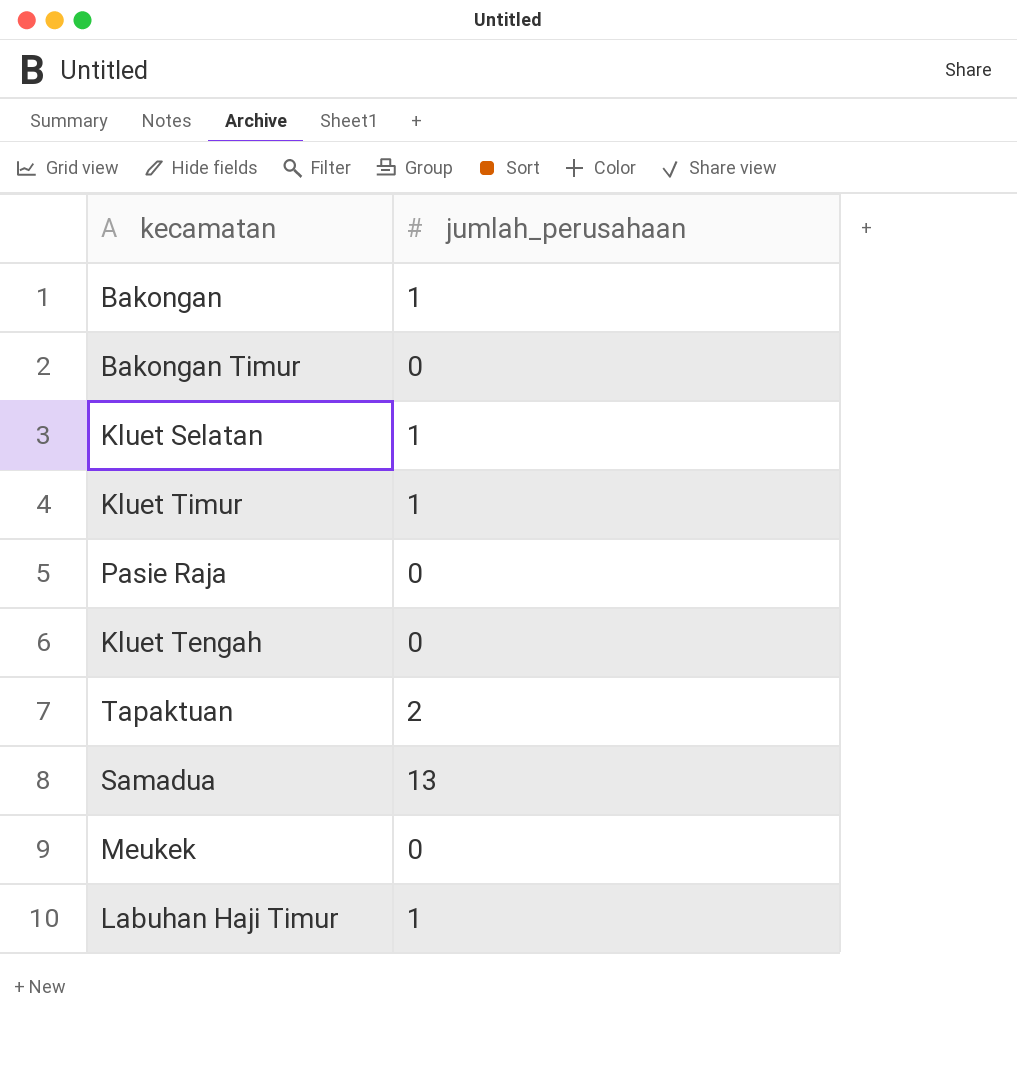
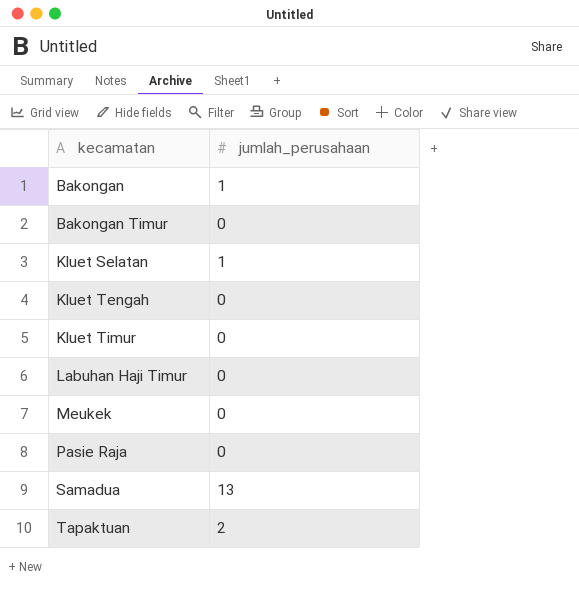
row order: none -> kecamatan ascending
Kluet Timur | jumlah_perusahaan: 1 -> 0
Labuhan Haji Timur | jumlah_perusahaan: 1 -> 0

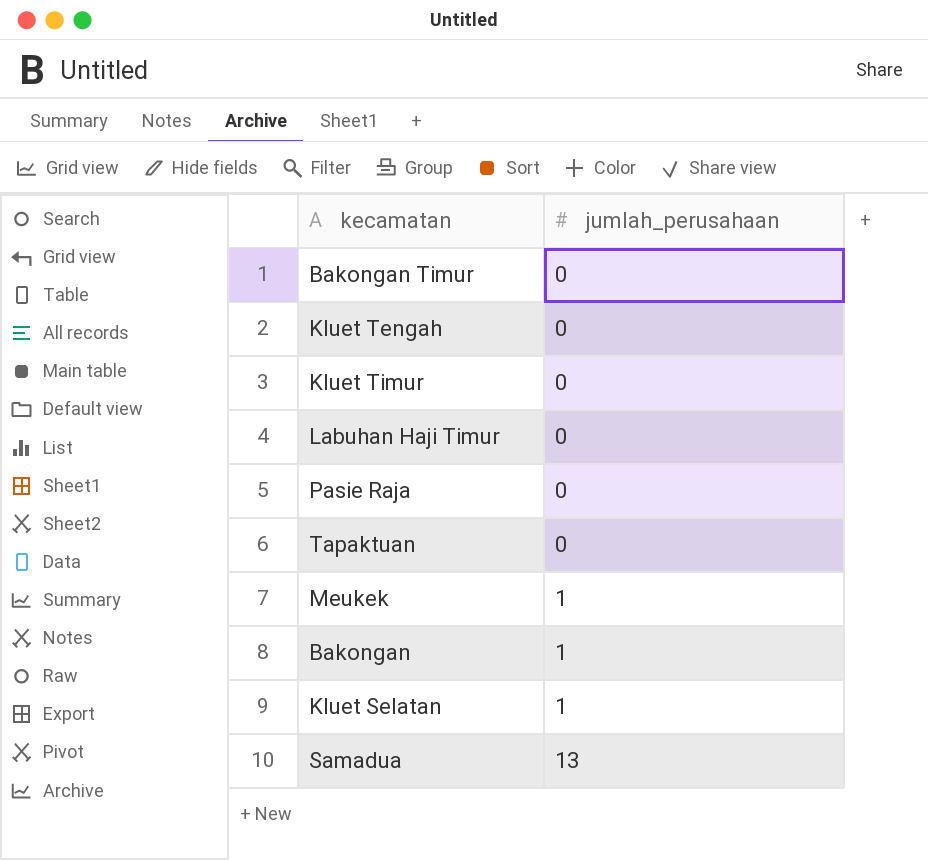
row order: kecamatan ascending -> jumlah_perusahaan ascending
Tapaktuan | jumlah_perusahaan: 2 -> 0
Meukek | jumlah_perusahaan: 0 -> 1

